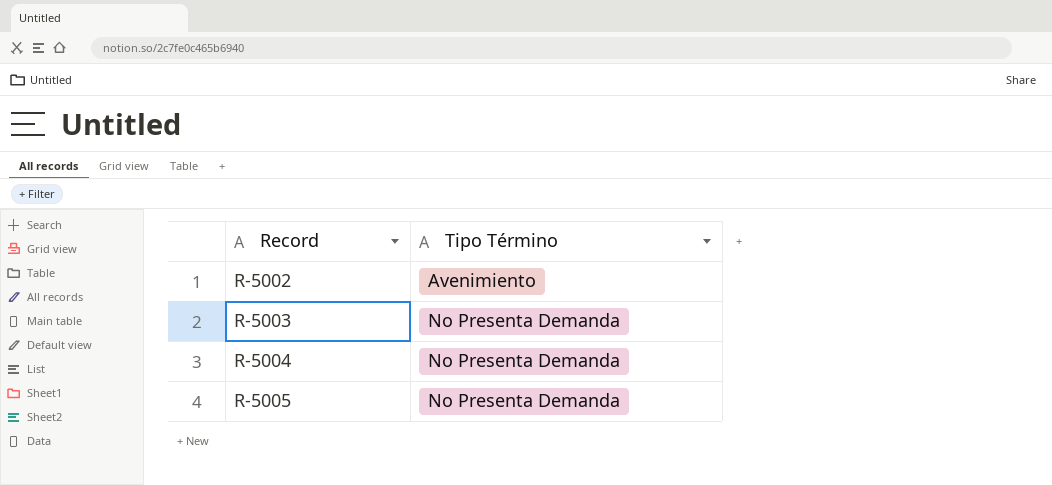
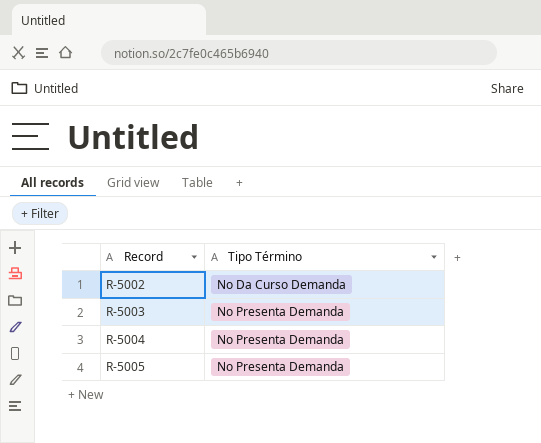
R-5002 | Tipo Término: Avenimiento -> No Da Curso Demanda

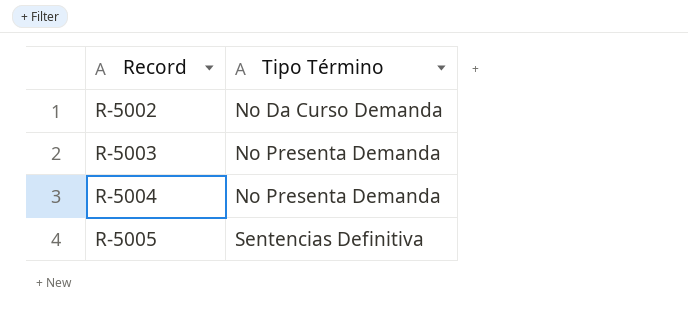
R-5005 | Tipo Término: No Presenta Demanda -> Sentencias Definitiva

